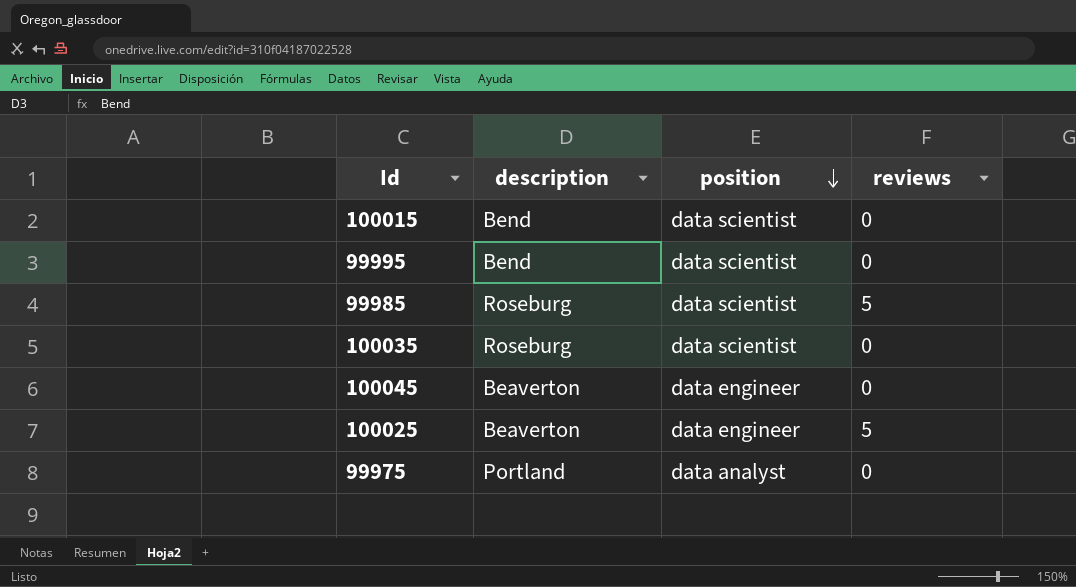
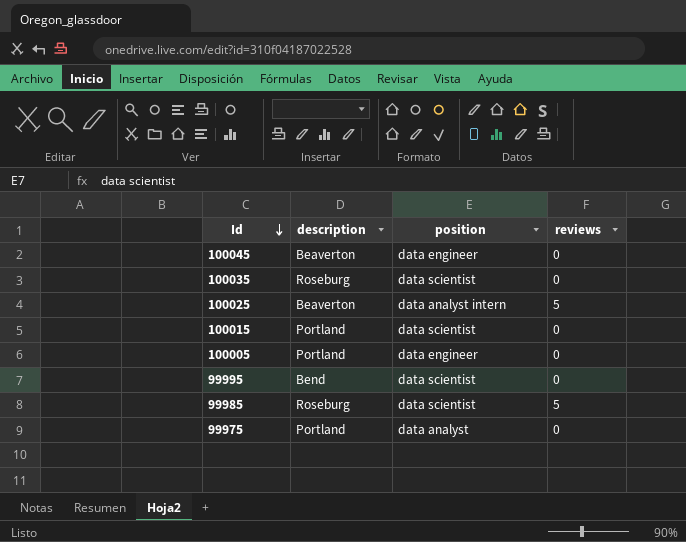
row order: position descending -> Id descending
100025 | position: data engineer -> data analyst intern
100015 | description: Bend -> Portland
row 100005: none -> Portland | data engineer | 0

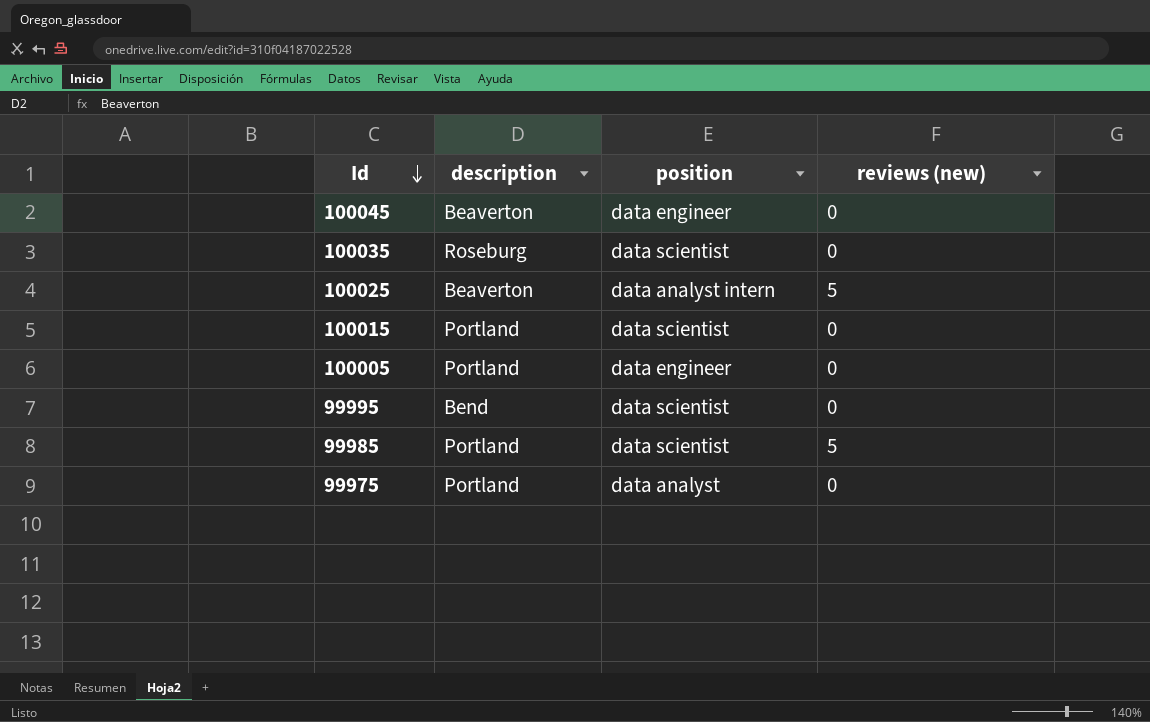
column name: reviews -> reviews (new)
99985 | description: Roseburg -> Portland

